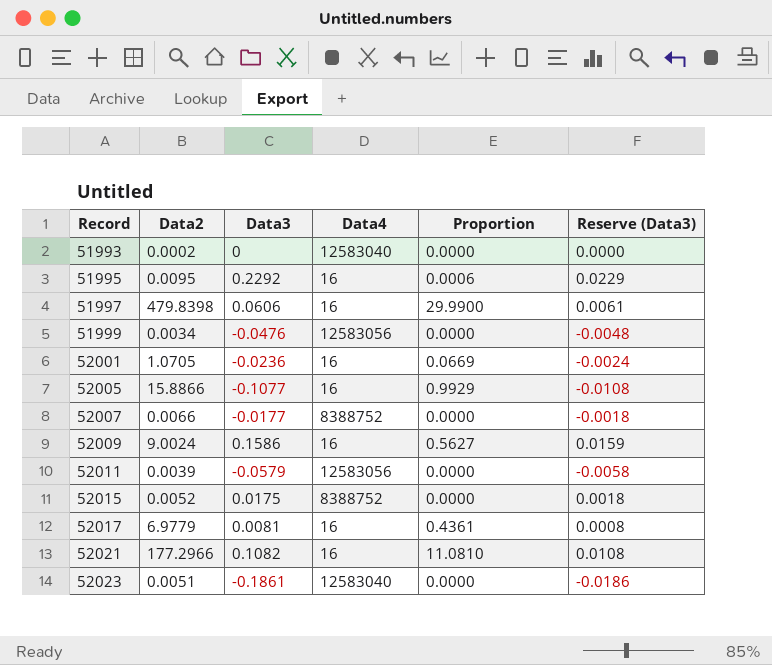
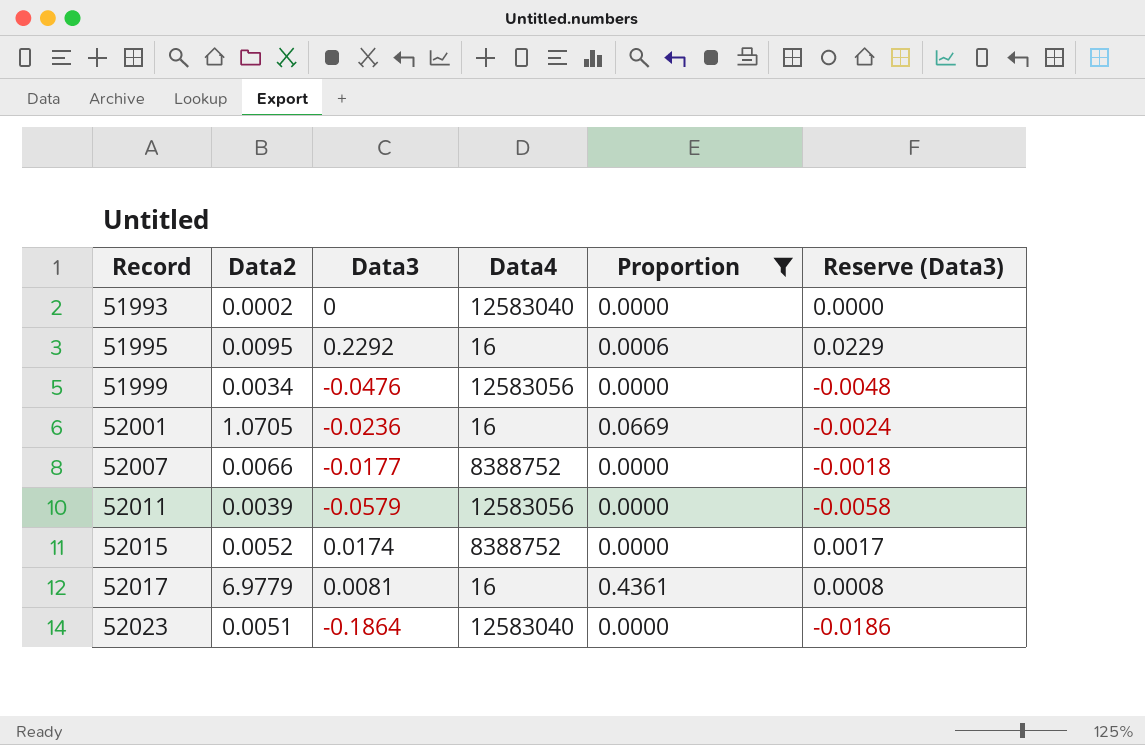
filter: none -> Proportion <= 0.4361
52015 | Data3: 0.0175 -> 0.0174
52015 | Reserve (Data3): 0.0018 -> 0.0017
52023 | Data3: -0.1861 -> -0.1864

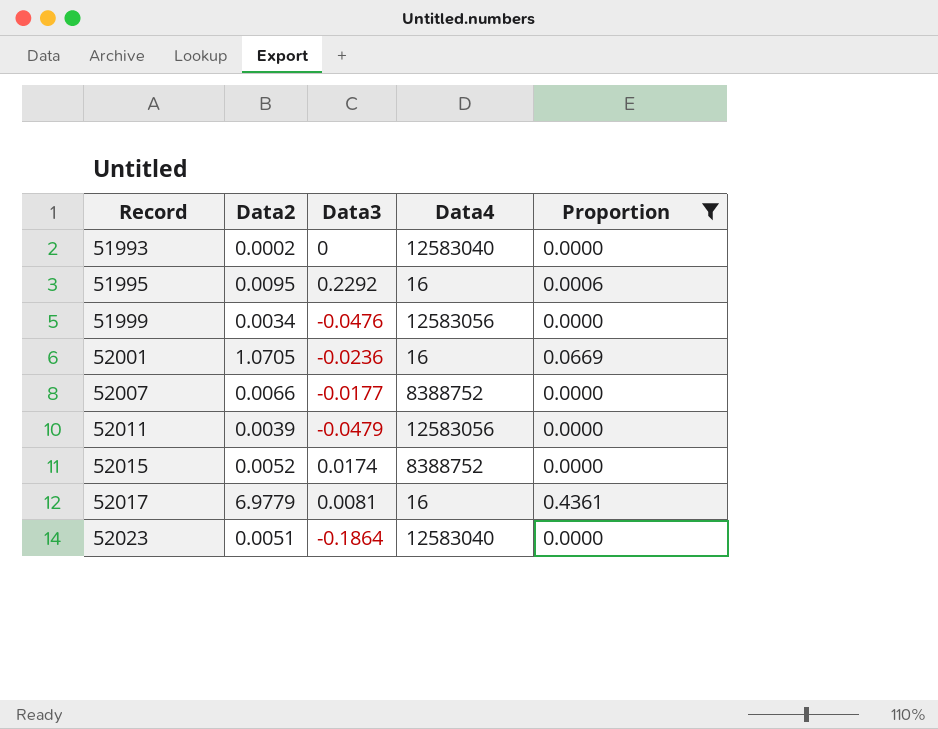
column Reserve (Data3) | formula: [Data3] * 0.1 -> none
52011 | Data3: -0.0579 -> -0.0479

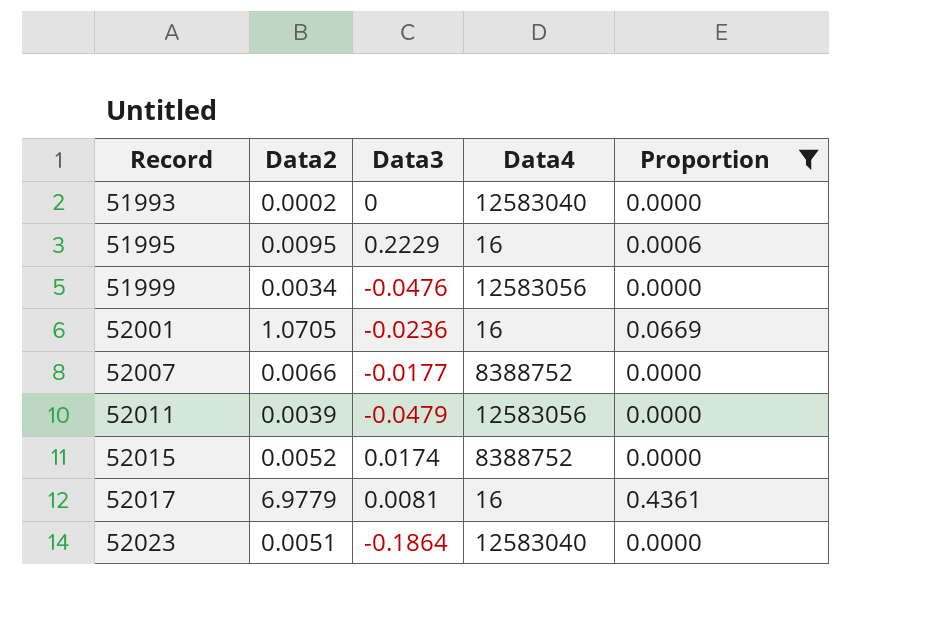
51995 | Data3: 0.2292 -> 0.2229

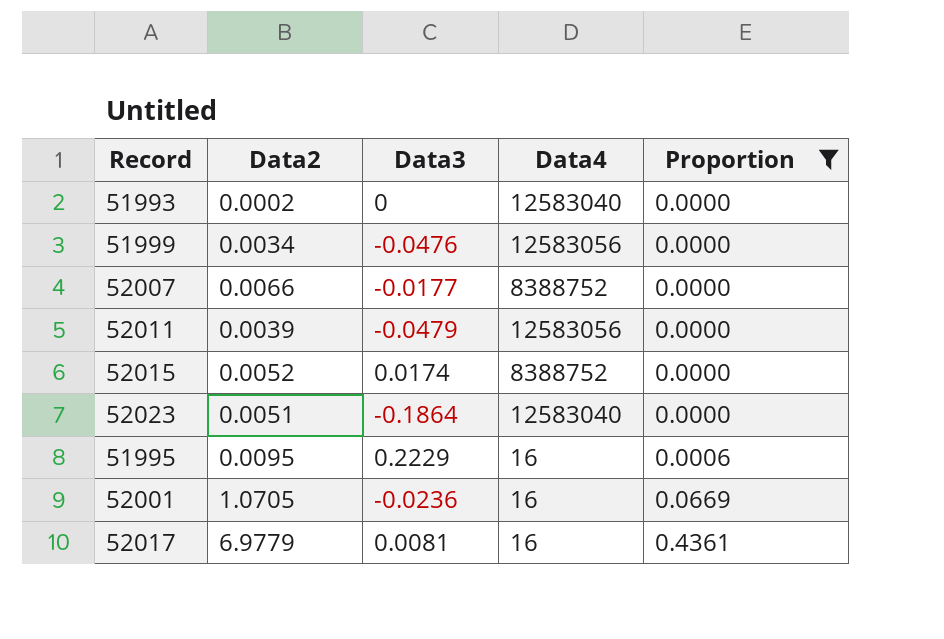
row order: Record ascending -> Proportion ascending

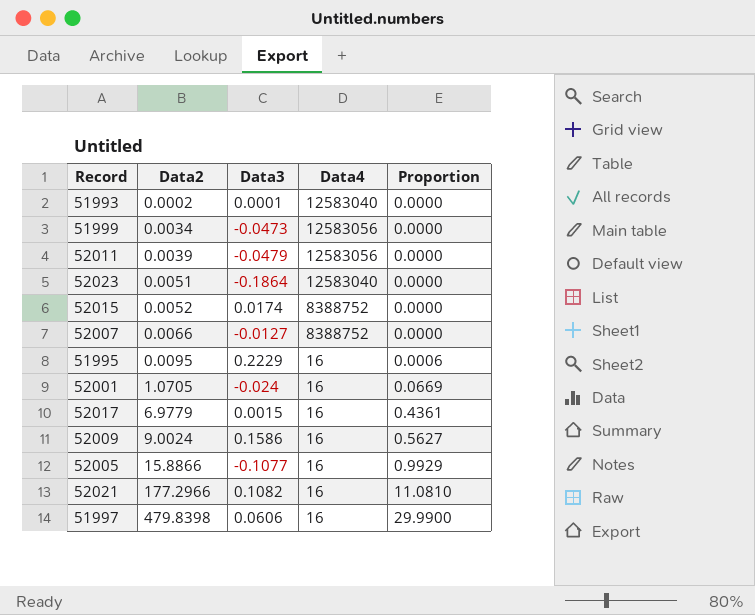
filter: Proportion <= 0.4361 -> none
row order: Proportion ascending -> Data2 ascending
51993 | Data3: 0 -> 0.0001
51999 | Data3: -0.0476 -> -0.0473
52007 | Data3: -0.0177 -> -0.0127
52001 | Data3: -0.0236 -> -0.024
52017 | Data3: 0.0081 -> 0.0015

